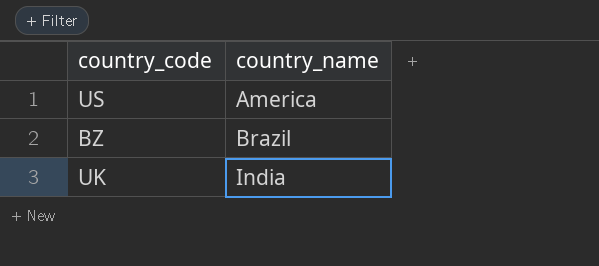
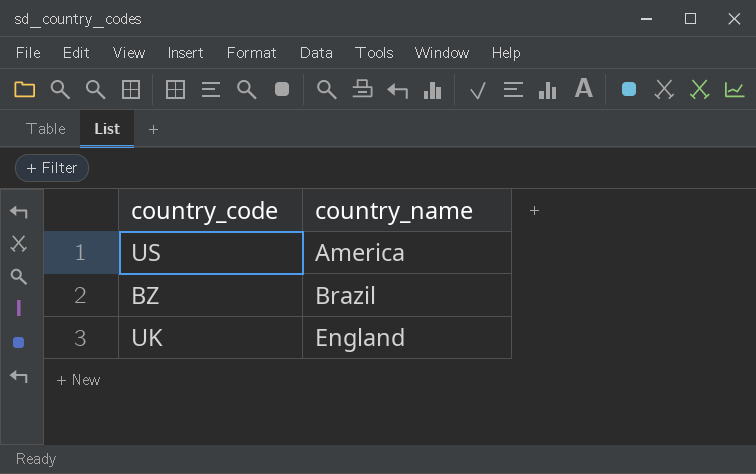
UK | country_name: India -> England

